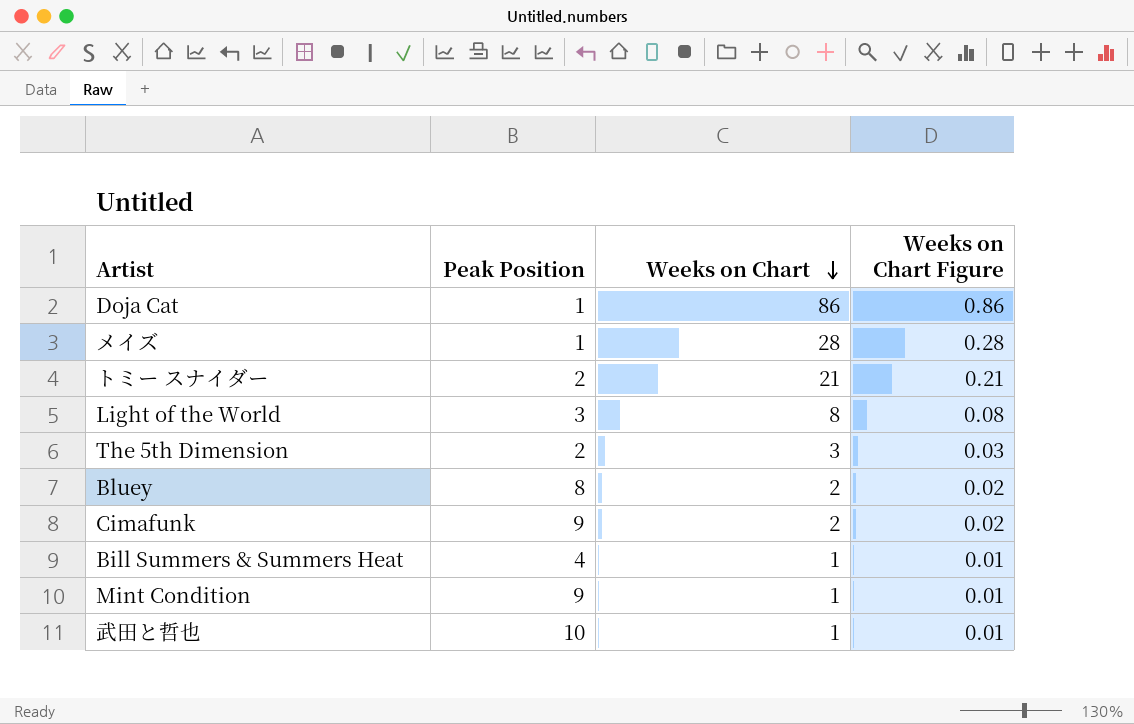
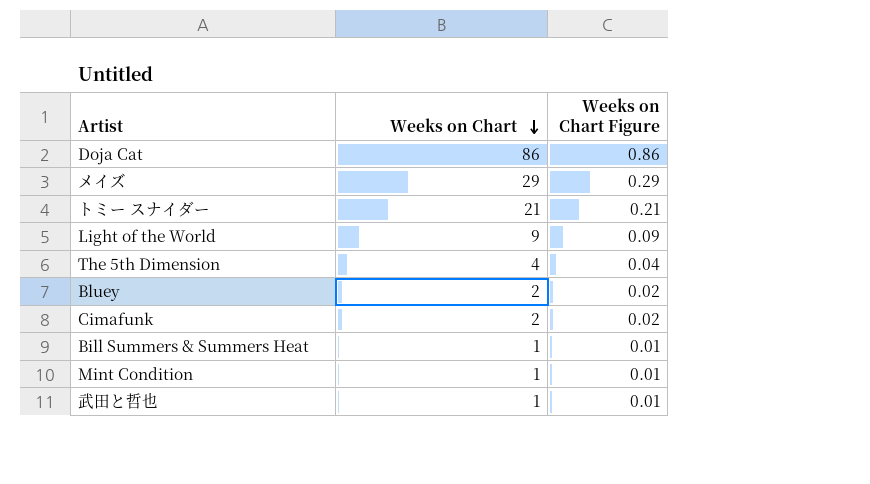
column Peak Position | position: 2 -> none
メイズ | Weeks on Chart: 28 -> 29
メイズ | Weeks on Chart Figure: 0.28 -> 0.29
Light of the World | Weeks on Chart: 8 -> 9
Light of the World | Weeks on Chart Figure: 0.08 -> 0.09
The 5th Dimension | Weeks on Chart: 3 -> 4
The 5th Dimension | Weeks on Chart Figure: 0.03 -> 0.04

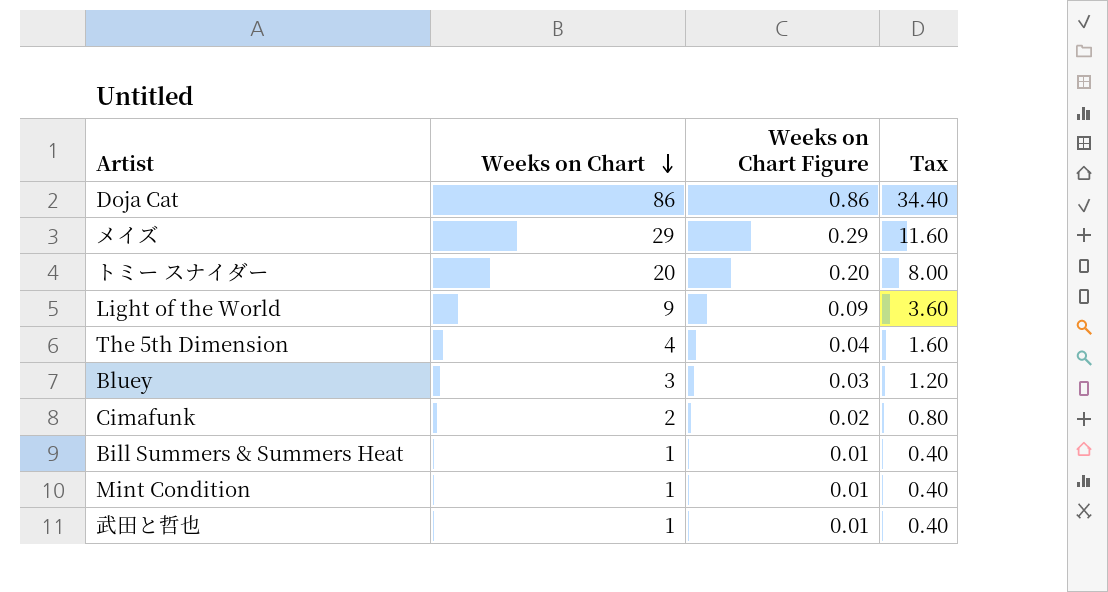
column Tax | formula: none -> [Weeks on Chart] * 0.4
トミー スナイダー | Weeks on Chart: 21 -> 20
トミー スナイダー | Weeks on Chart Figure: 0.21 -> 0.20
Bluey | Weeks on Chart: 2 -> 3
Bluey | Weeks on Chart Figure: 0.02 -> 0.03

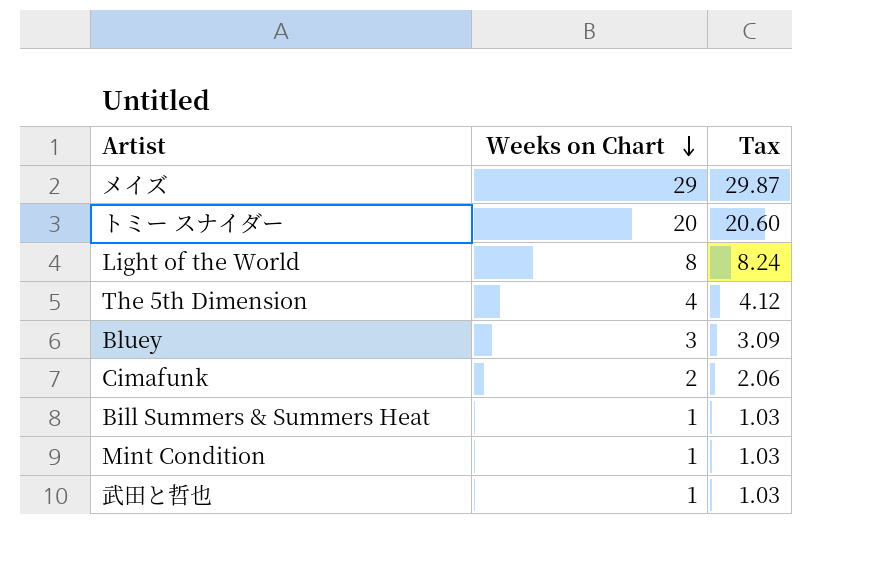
column Weeks on Chart Figure | formula: [Weeks on Chart] * 0.01 -> none
column Tax | formula: [Weeks on Chart] * 0.4 -> [Weeks on Chart] * 1.03
row Doja Cat: 86 | 0.86 | 34.40 -> none
Light of the World | Weeks on Chart: 9 -> 8

